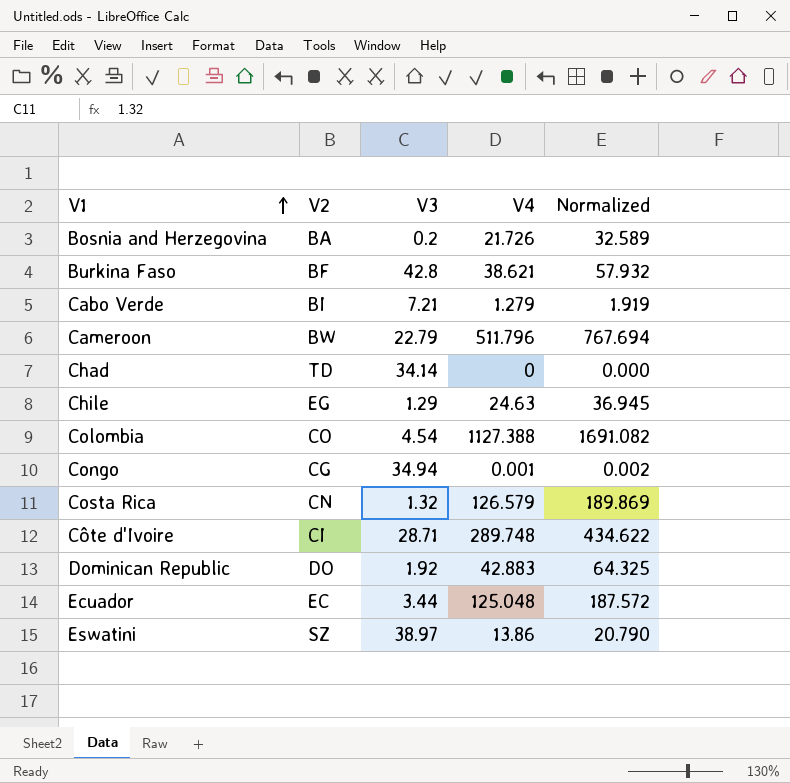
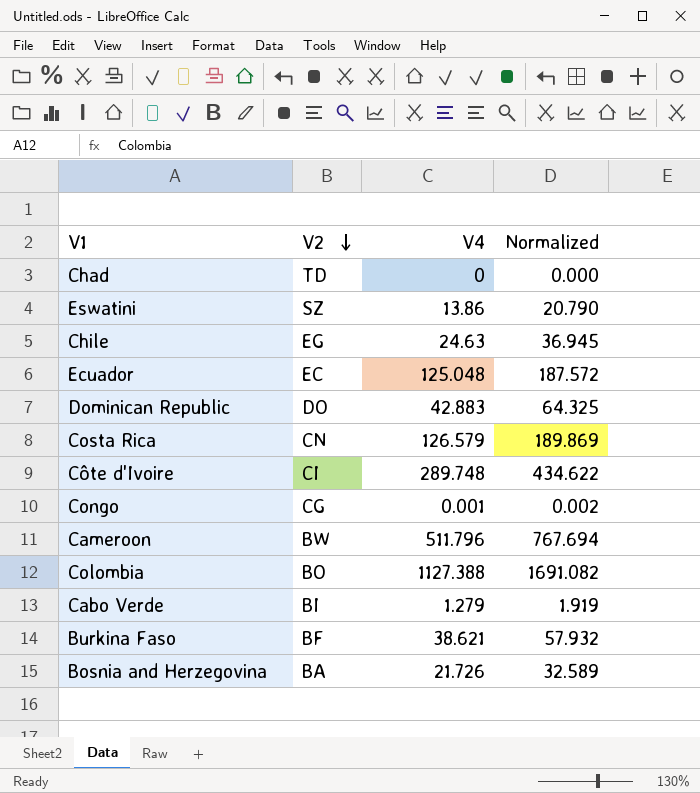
row order: V1 ascending -> V2 descending
column V3 | position: 3 -> none
Colombia | V2: CO -> BO

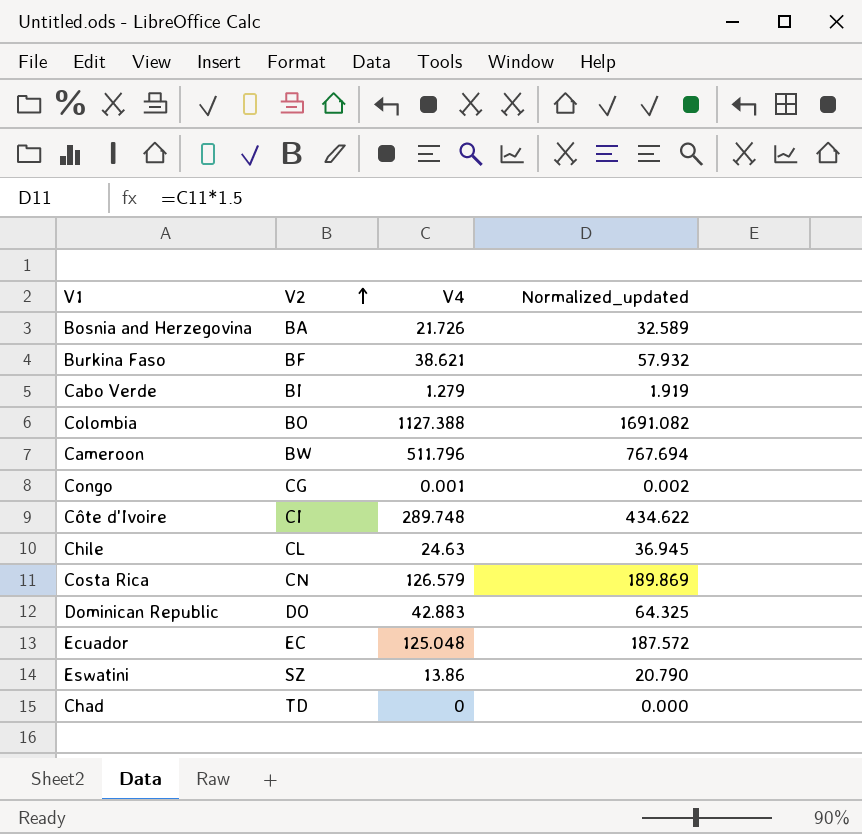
row order: V2 descending -> V2 ascending
column name: Normalized -> Normalized_updated
Chile | V2: EG -> CL

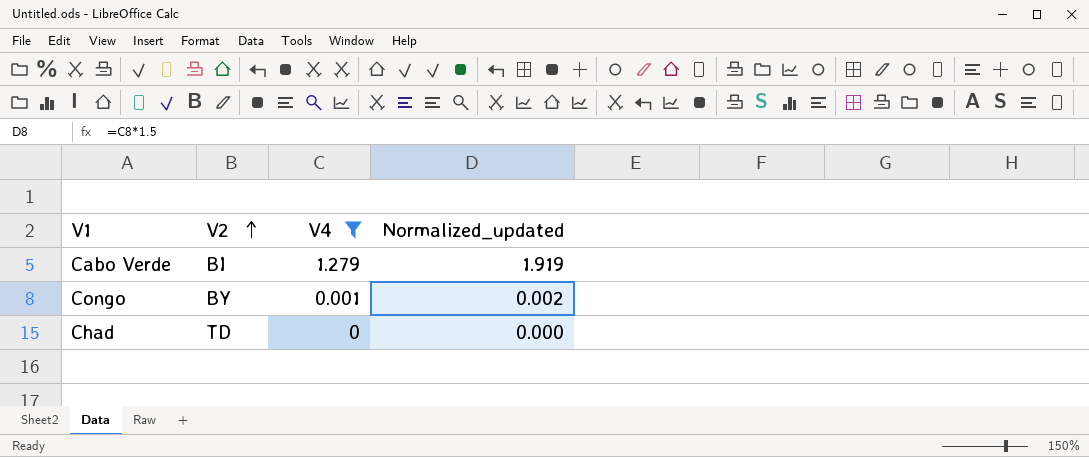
filter: none -> V4 <= 1.279
Congo | V2: CG -> BY

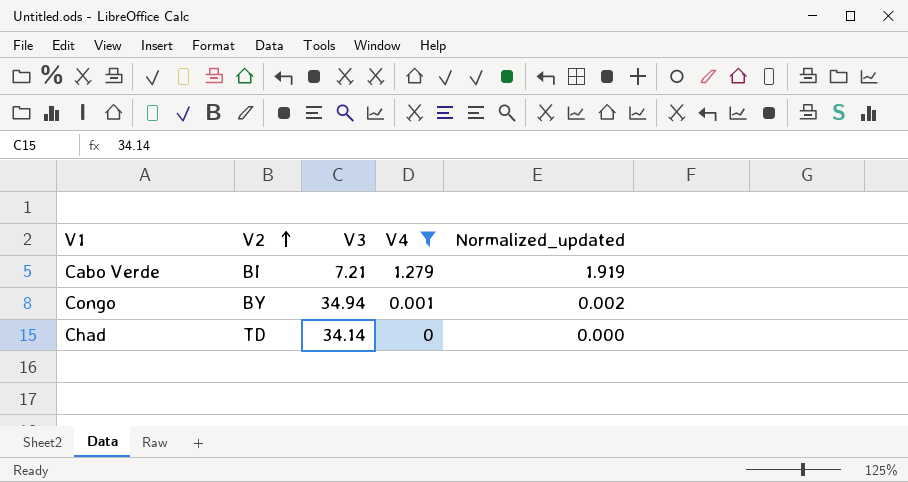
column V3 | position: none -> 3

